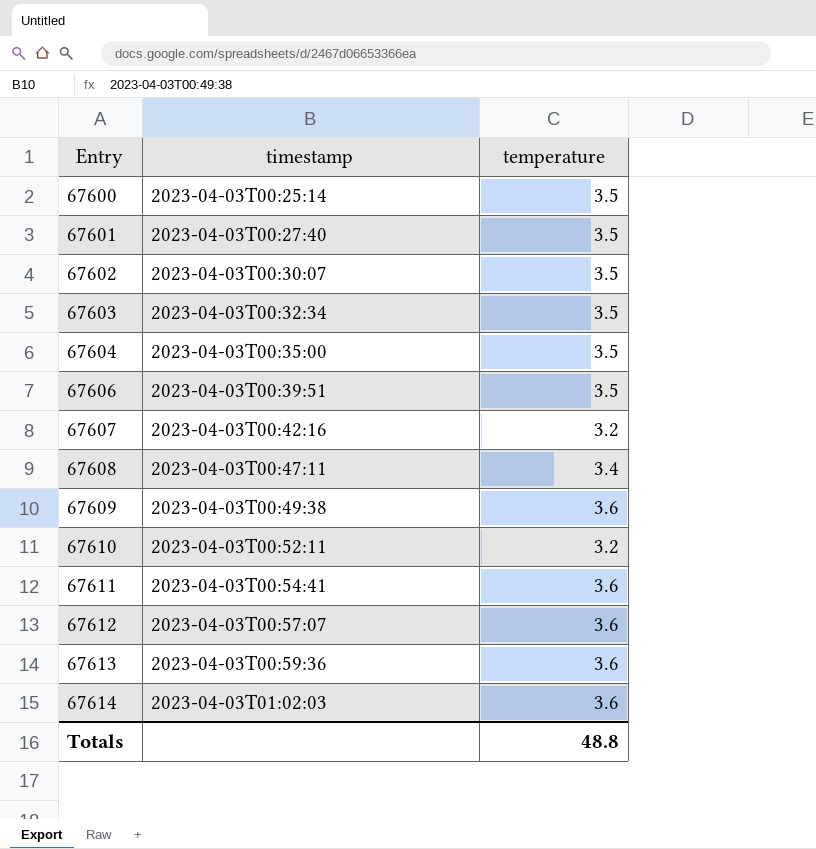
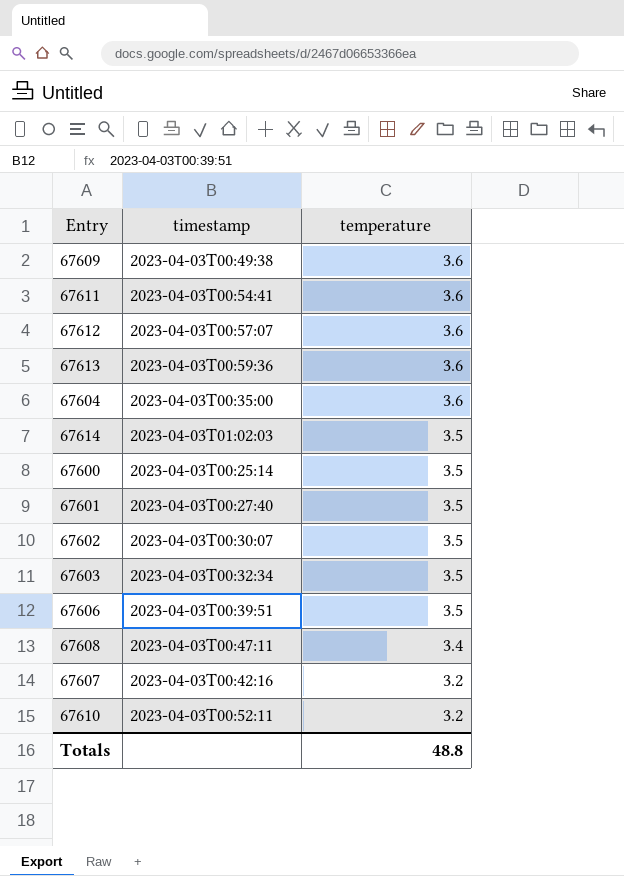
row order: Entry ascending -> temperature descending
67604 | temperature: 3.5 -> 3.6
67614 | temperature: 3.6 -> 3.5

